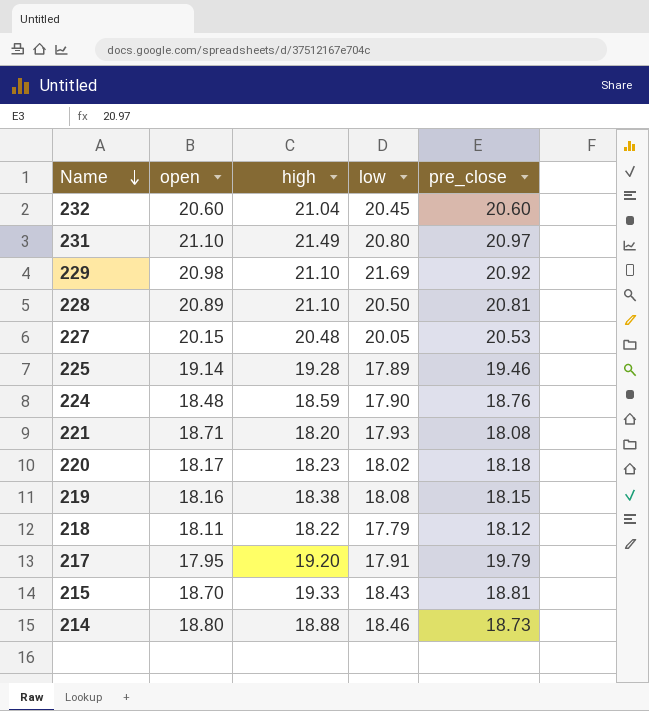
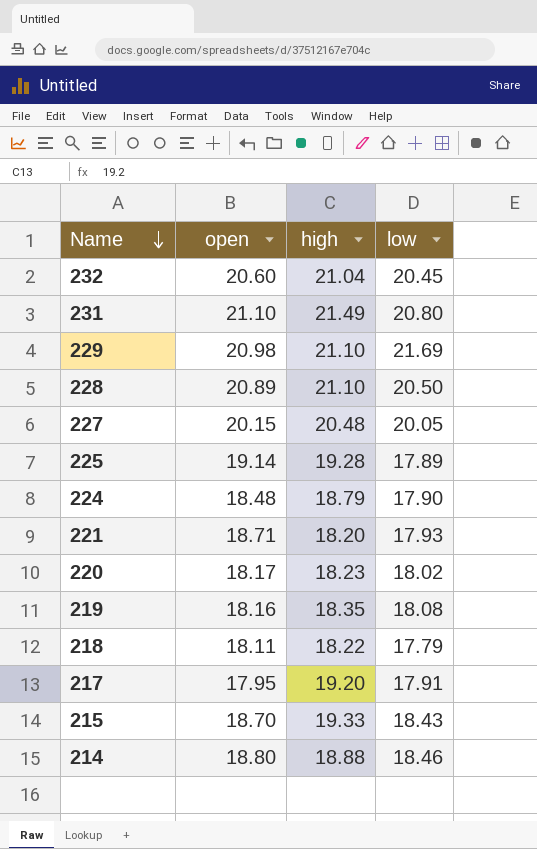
column pre_close | position: 5 -> none
224 | high: 18.59 -> 18.79
219 | high: 18.38 -> 18.35

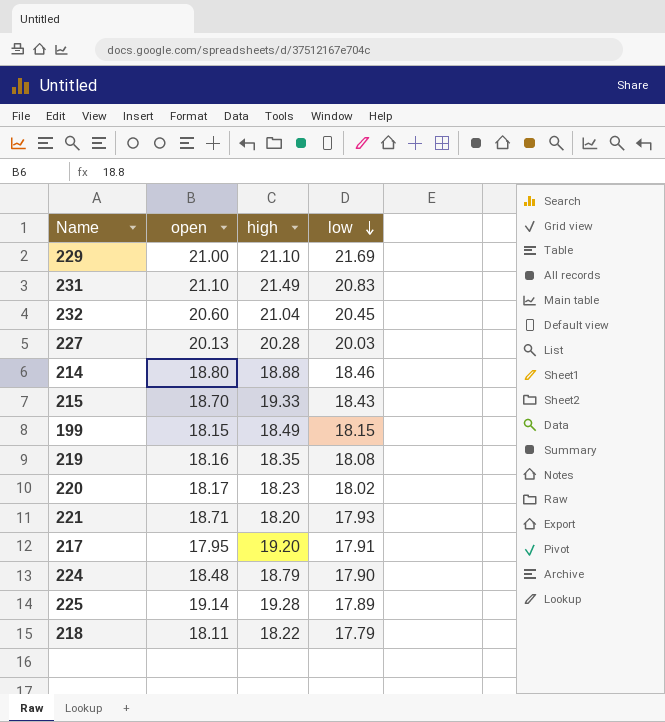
row order: Name descending -> low descending
row 228: 20.89 | 21.10 | 20.50 -> none
229 | open: 20.98 -> 21.00
231 | low: 20.80 -> 20.83
227 | open: 20.15 -> 20.13
227 | high: 20.48 -> 20.28
227 | low: 20.05 -> 20.03
row 199: none -> 18.15 | 18.49 | 18.15

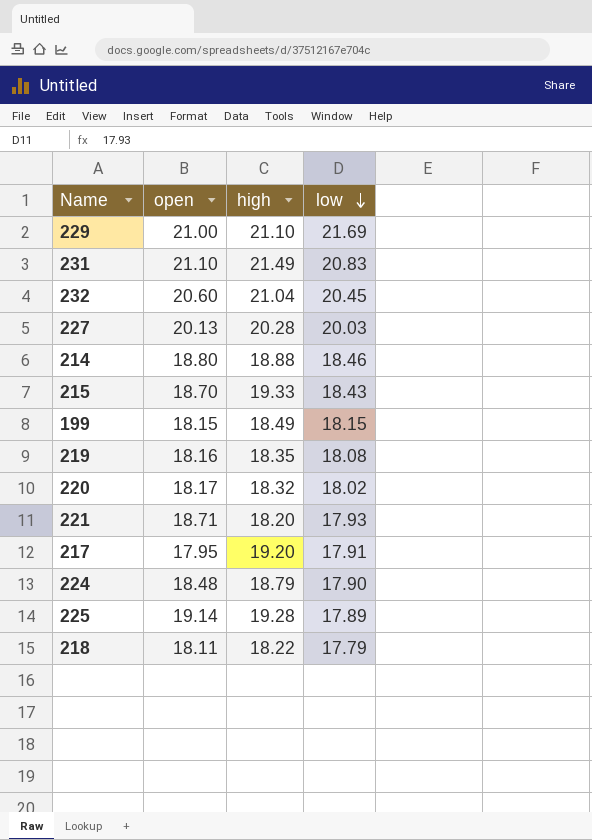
220 | high: 18.23 -> 18.32

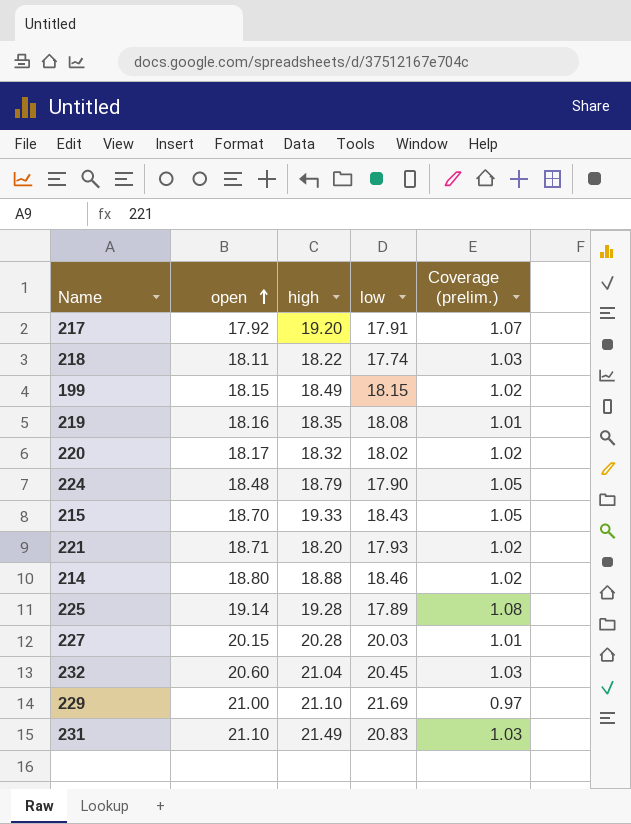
row order: low descending -> open ascending
column Coverage (prelim.) | formula: none -> [high] / [low]
217 | open: 17.95 -> 17.92
218 | low: 17.79 -> 17.74
227 | open: 20.13 -> 20.15

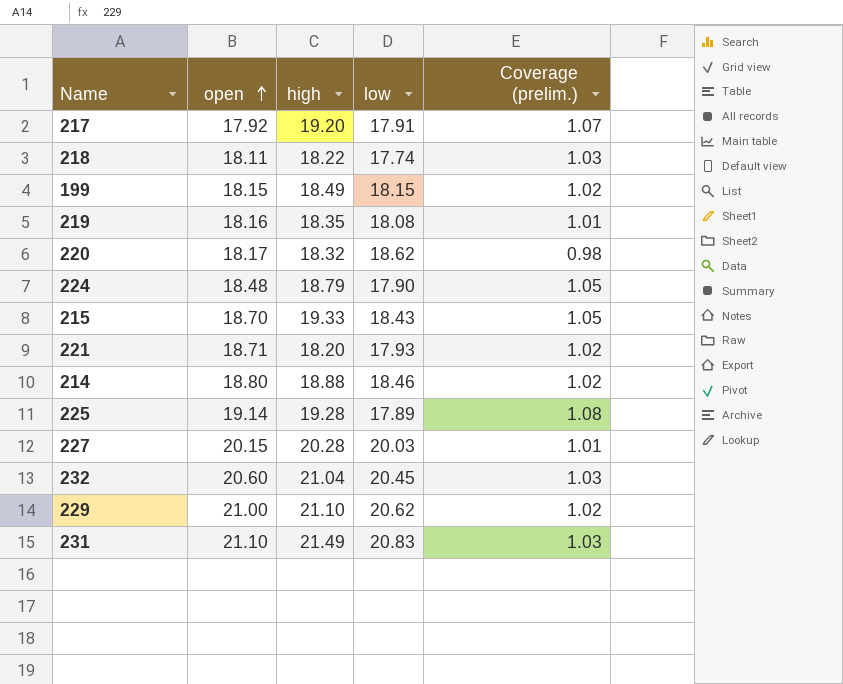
220 | low: 18.02 -> 18.62
220 | Coverage (prelim.): 1.02 -> 0.98
229 | low: 21.69 -> 20.62
229 | Coverage (prelim.): 0.97 -> 1.02

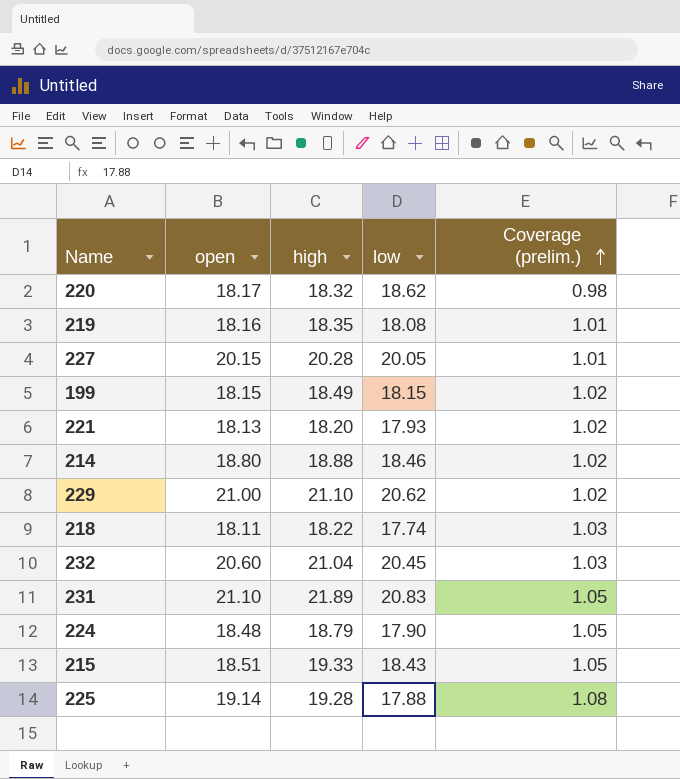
row order: open ascending -> Coverage (prelim.) ascending
row 217: 17.92 | 19.20 | 17.91 | 1.07 -> none
227 | low: 20.03 -> 20.05
221 | open: 18.71 -> 18.13
231 | high: 21.49 -> 21.89
231 | Coverage (prelim.): 1.03 -> 1.05
215 | open: 18.70 -> 18.51
225 | low: 17.89 -> 17.88

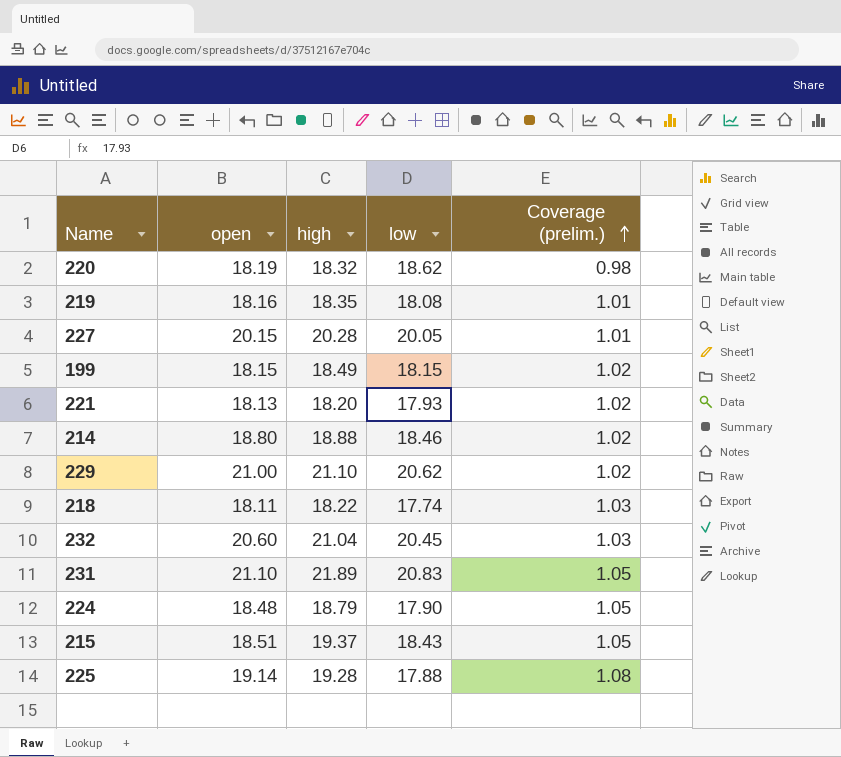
220 | open: 18.17 -> 18.19
215 | high: 19.33 -> 19.37

